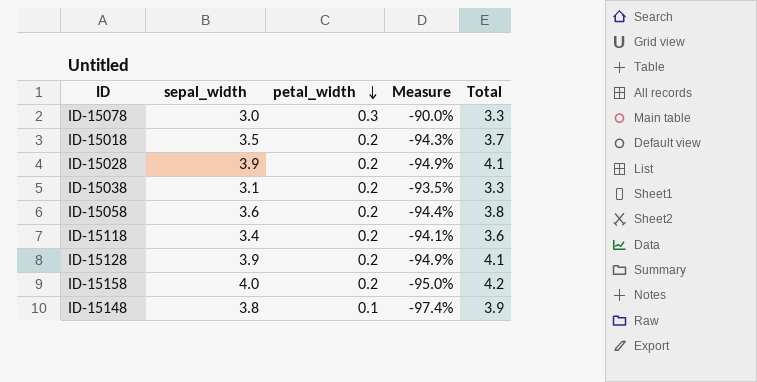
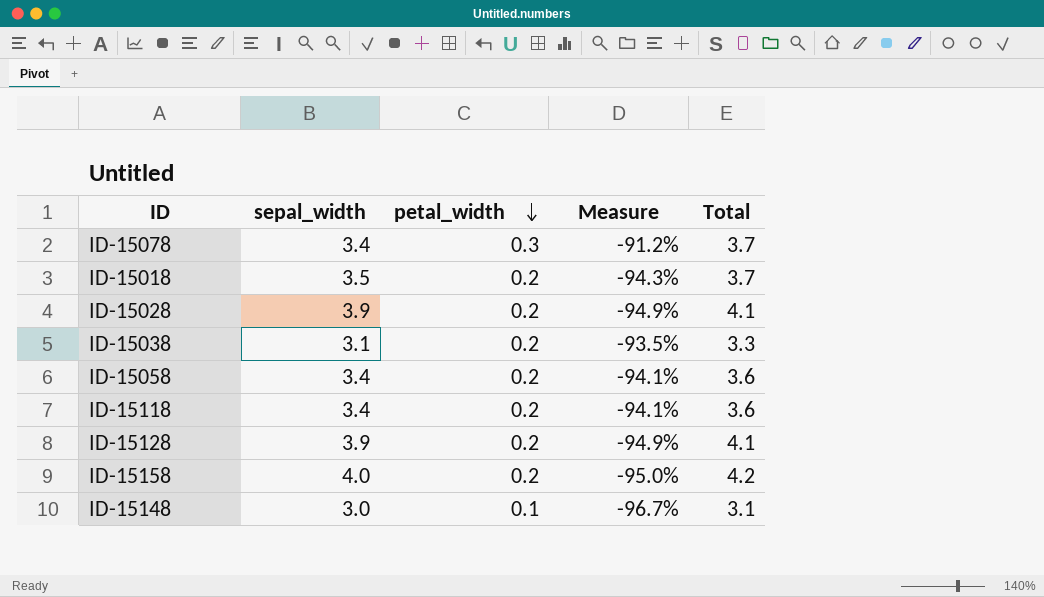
ID-15078 | sepal_width: 3.0 -> 3.4
ID-15078 | Measure: -90.0% -> -91.2%
ID-15078 | Total: 3.3 -> 3.7
ID-15058 | sepal_width: 3.6 -> 3.4
ID-15058 | Measure: -94.4% -> -94.1%
ID-15058 | Total: 3.8 -> 3.6
ID-15148 | sepal_width: 3.8 -> 3.0
ID-15148 | Measure: -97.4% -> -96.7%
ID-15148 | Total: 3.9 -> 3.1

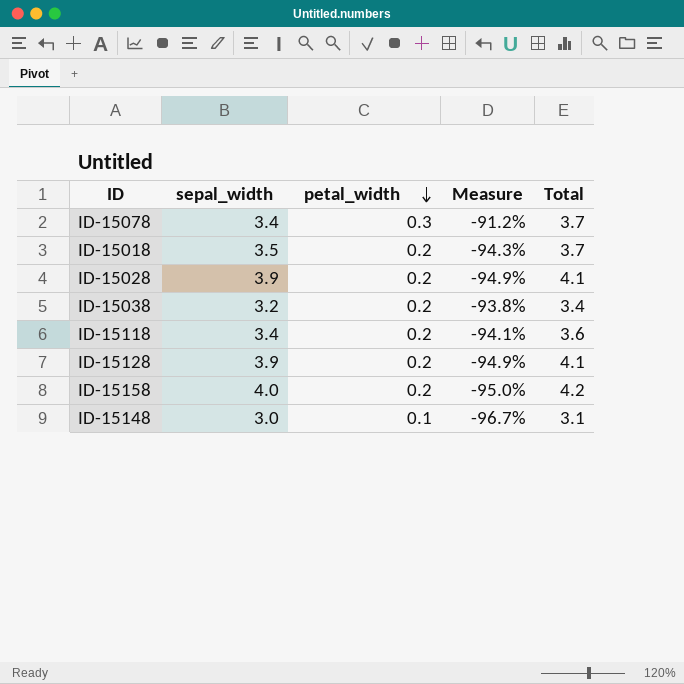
row ID-15058: 3.4 | 0.2 | -94.1% | 3.6 -> none
ID-15038 | sepal_width: 3.1 -> 3.2
ID-15038 | Measure: -93.5% -> -93.8%
ID-15038 | Total: 3.3 -> 3.4

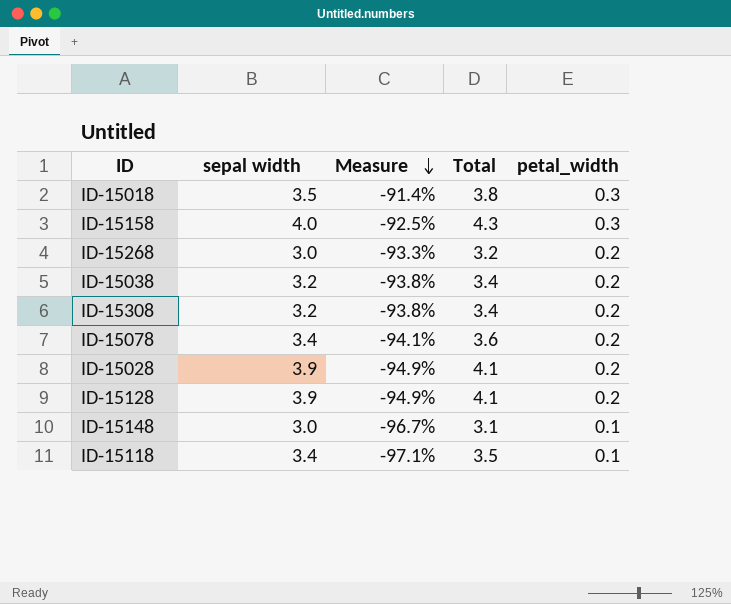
row order: petal_width descending -> Measure descending
column name: sepal_width -> sepal width
column petal_width | position: 3 -> 5
ID-15018 | Measure: -94.3% -> -91.4%
ID-15018 | Total: 3.7 -> 3.8
ID-15018 | petal_width: 0.2 -> 0.3
ID-15158 | Measure: -95.0% -> -92.5%
ID-15158 | Total: 4.2 -> 4.3
ID-15158 | petal_width: 0.2 -> 0.3
row ID-15268: none -> 3.0 | -93.3% | 3.2 | 0.2
row ID-15308: none -> 3.2 | -93.8% | 3.4 | 0.2
ID-15078 | Measure: -91.2% -> -94.1%
ID-15078 | Total: 3.7 -> 3.6
ID-15078 | petal_width: 0.3 -> 0.2
ID-15118 | Measure: -94.1% -> -97.1%
ID-15118 | Total: 3.6 -> 3.5
ID-15118 | petal_width: 0.2 -> 0.1

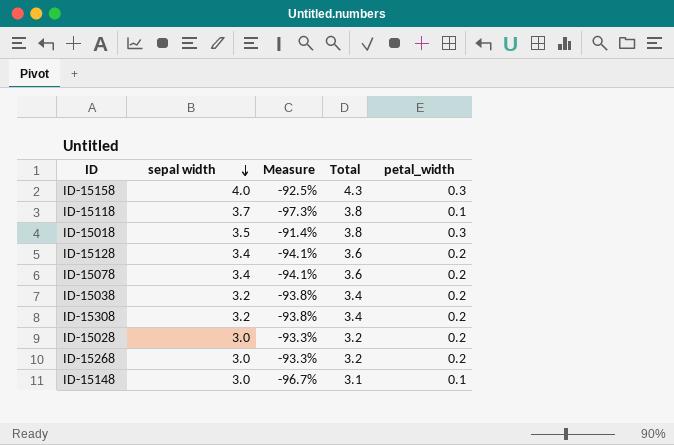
row order: Measure descending -> sepal width descending
ID-15118 | sepal width: 3.4 -> 3.7
ID-15118 | Measure: -97.1% -> -97.3%
ID-15118 | Total: 3.5 -> 3.8
ID-15128 | sepal width: 3.9 -> 3.4
ID-15128 | Measure: -94.9% -> -94.1%
ID-15128 | Total: 4.1 -> 3.6
ID-15028 | sepal width: 3.9 -> 3.0
ID-15028 | Measure: -94.9% -> -93.3%
ID-15028 | Total: 4.1 -> 3.2

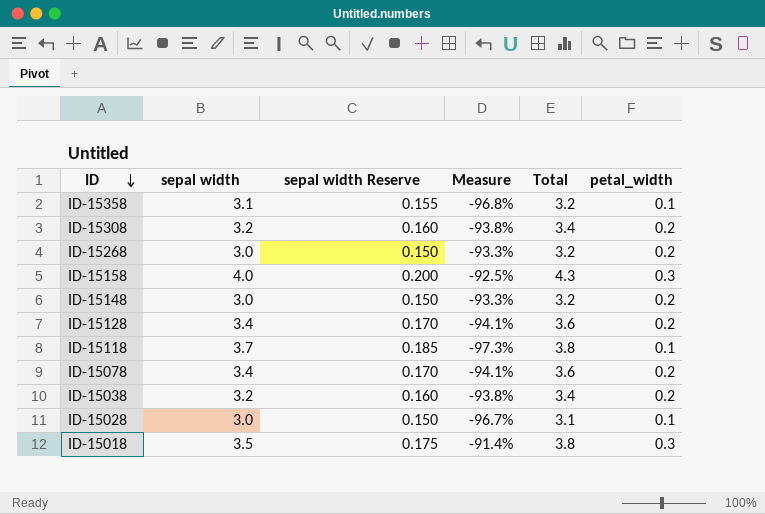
row order: sepal width descending -> ID descending
column sepal width Reserve | formula: none -> [sepal width] * 0.05
row ID-15358: none -> 3.1 | 0.155 | -96.8% | 3.2 | 0.1
ID-15148 | Measure: -96.7% -> -93.3%
ID-15148 | Total: 3.1 -> 3.2
ID-15148 | petal_width: 0.1 -> 0.2
ID-15028 | Measure: -93.3% -> -96.7%
ID-15028 | Total: 3.2 -> 3.1
ID-15028 | petal_width: 0.2 -> 0.1

